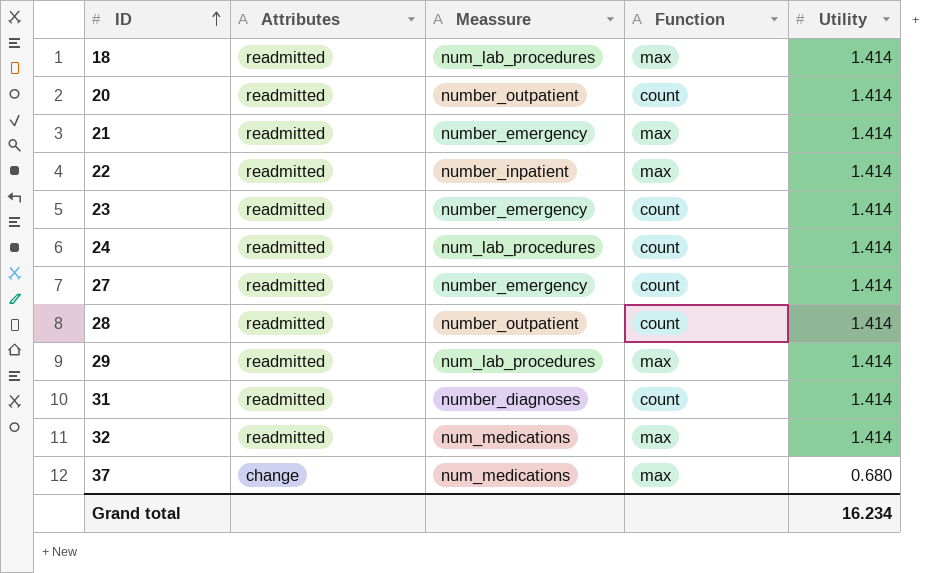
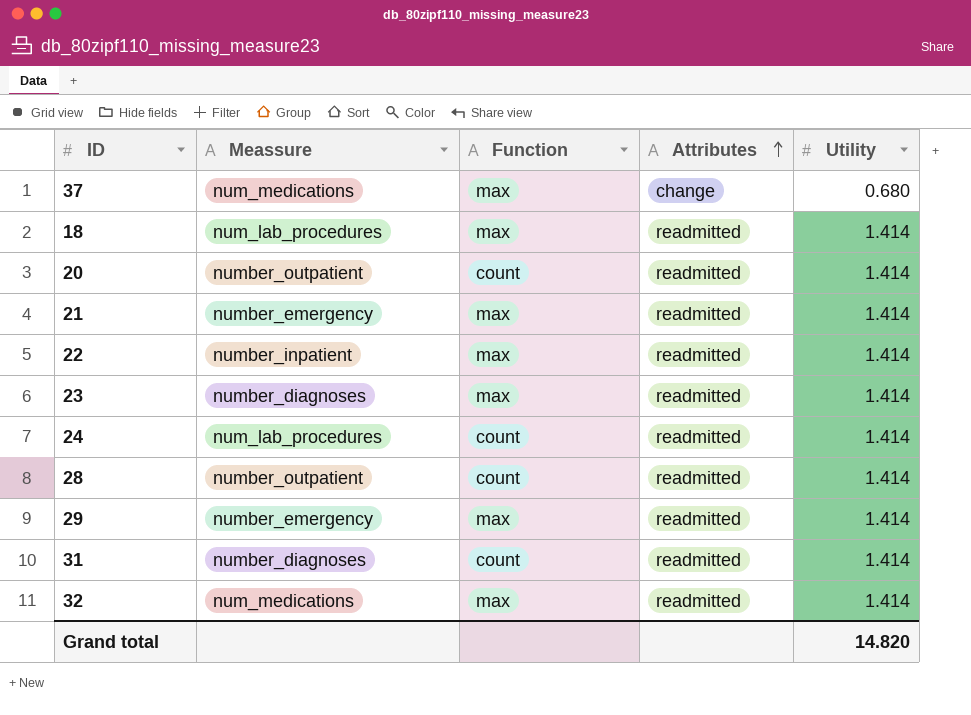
row order: ID ascending -> Attributes ascending
column Attributes | position: 2 -> 4
row 27: readmitted | number_emergency | count | 1.414 -> none
23 | Meassure: number_emergency -> number_diagnoses
23 | Function: count -> max
29 | Meassure: num_lab_procedures -> number_emergency
Grand total | Utility: 16.234 -> 14.820

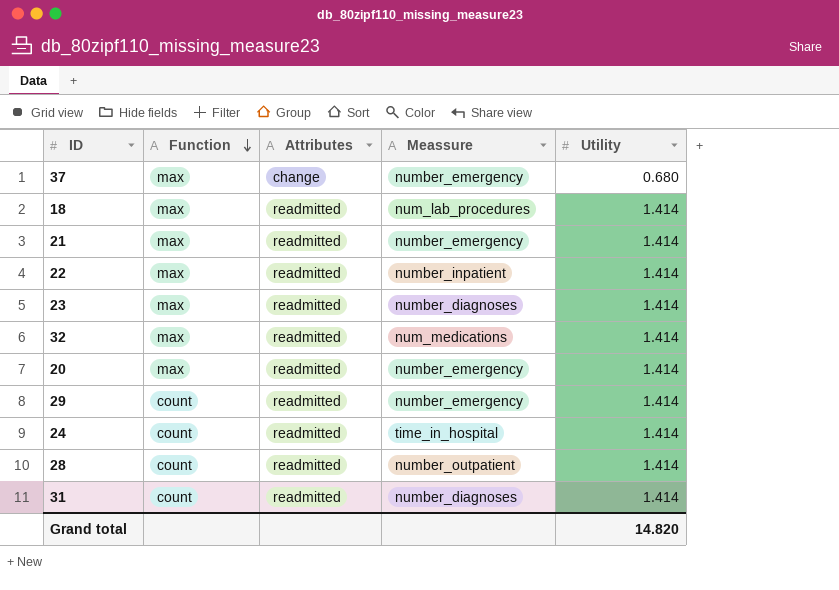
row order: Attributes ascending -> Function descending
column Meassure | position: 2 -> 4
37 | Meassure: num_medications -> number_emergency
20 | Function: count -> max
20 | Meassure: number_outpatient -> number_emergency
29 | Function: max -> count
24 | Meassure: num_lab_procedures -> time_in_hospital

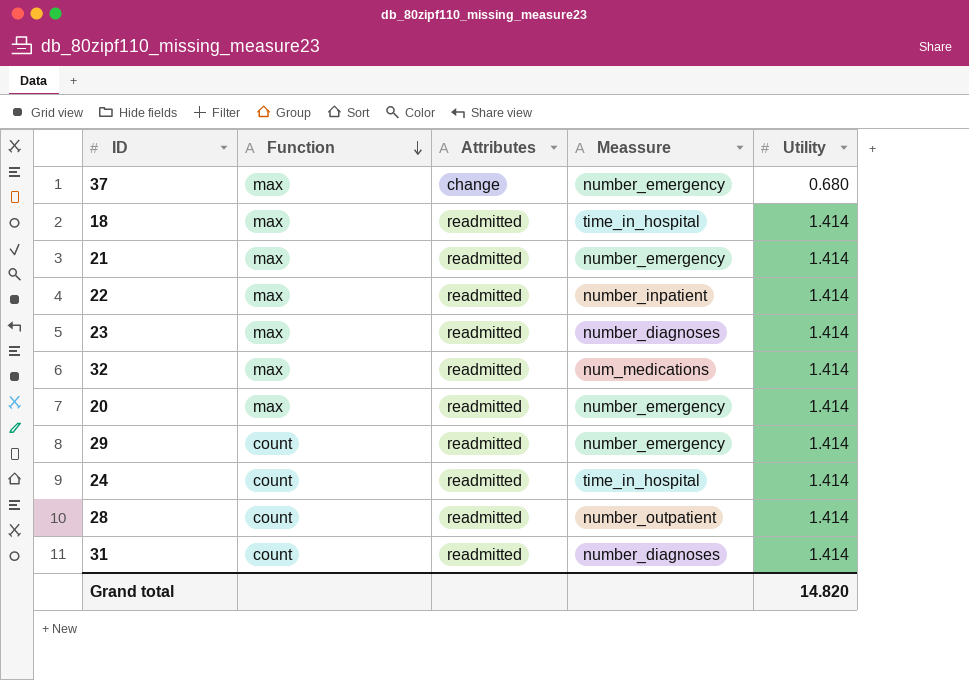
18 | Meassure: num_lab_procedures -> time_in_hospital

